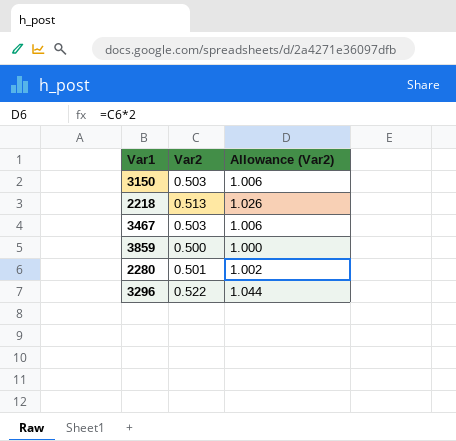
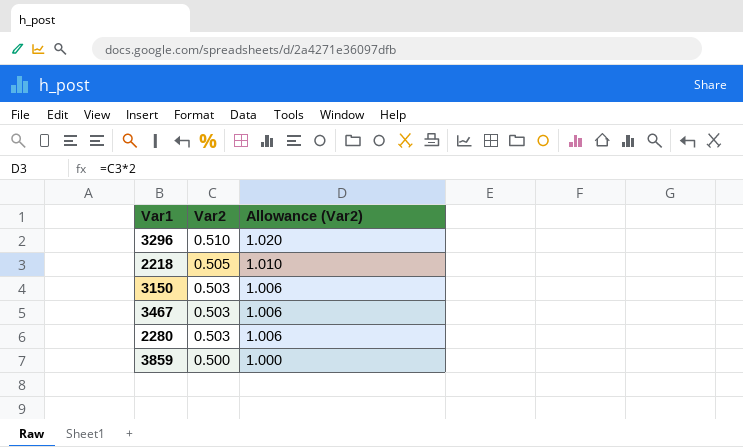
row order: none -> Var2 descending
3296 | Var2: 0.522 -> 0.510
3296 | Allowance (Var2): 1.044 -> 1.020
2218 | Var2: 0.513 -> 0.505
2218 | Allowance (Var2): 1.026 -> 1.010
2280 | Var2: 0.501 -> 0.503
2280 | Allowance (Var2): 1.002 -> 1.006

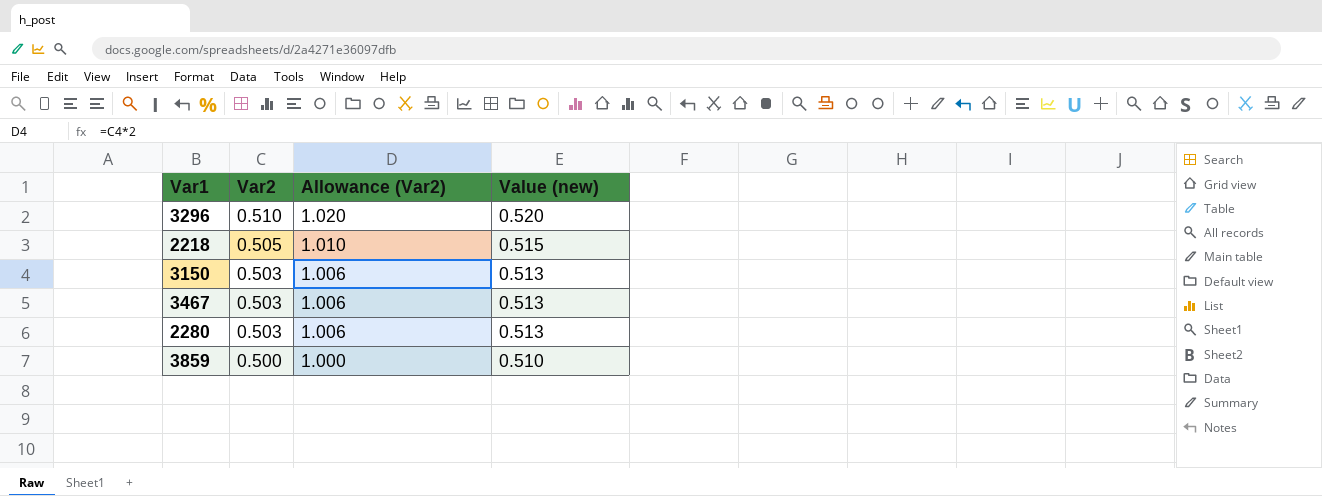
column Value (new) | formula: none -> [Var2] * 1.02

